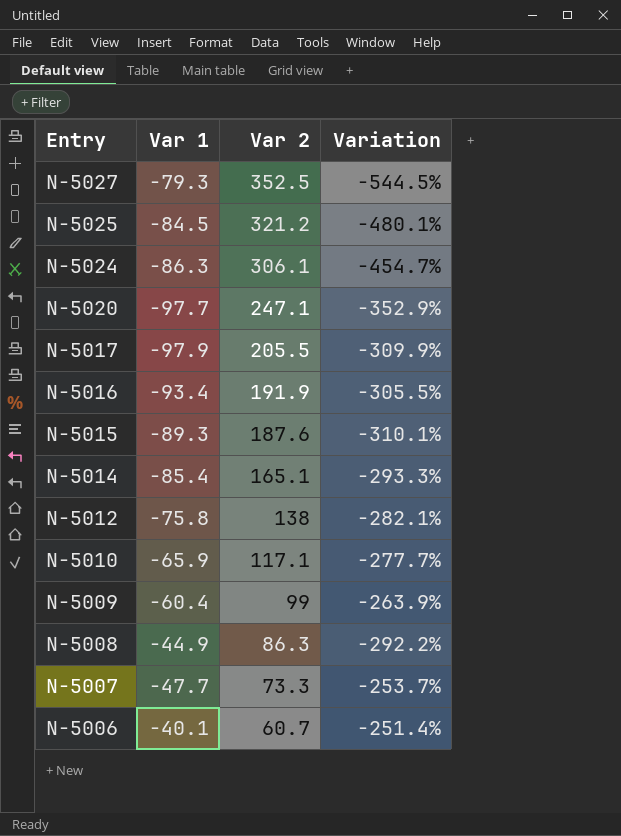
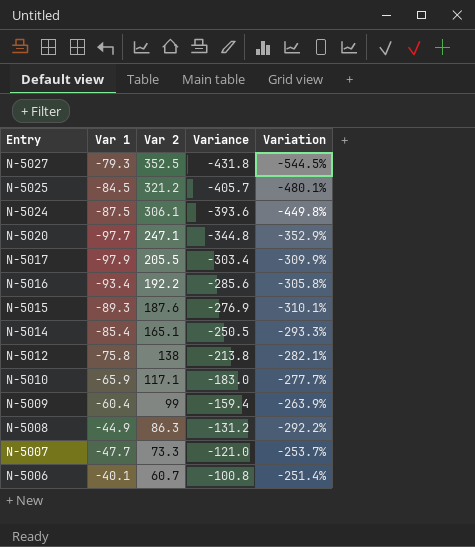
column Variance | formula: none -> [Var 1] - [Var 2]
N-5024 | Var 1: -86.3 -> -87.5
N-5024 | Variation: -454.7% -> -449.8%
N-5016 | Var 2: 191.9 -> 192.2
N-5016 | Variation: -305.5% -> -305.8%

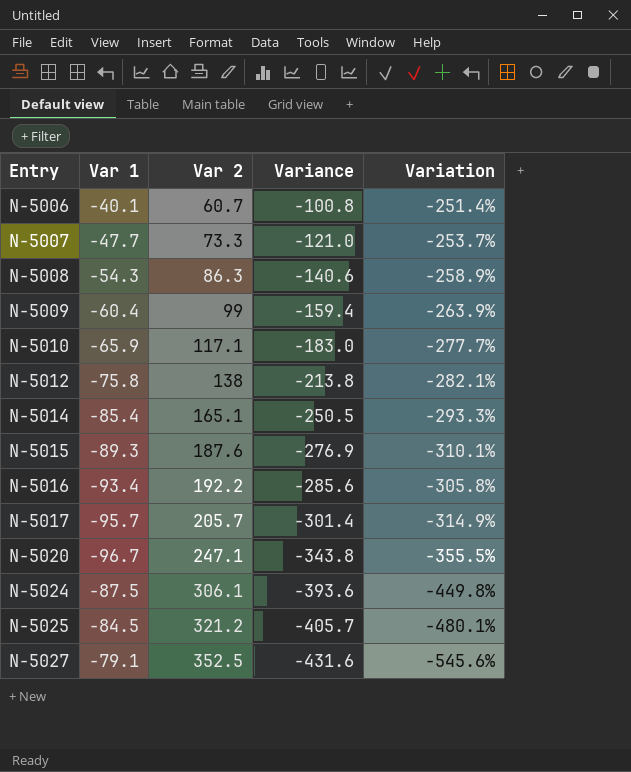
row order: Entry descending -> Entry ascending
N-5008 | Var 1: -44.9 -> -54.3
N-5008 | Variance: -131.2 -> -140.6
N-5008 | Variation: -292.2% -> -258.9%
N-5017 | Var 1: -97.9 -> -95.7
N-5017 | Var 2: 205.5 -> 205.7
N-5017 | Variance: -303.4 -> -301.4
N-5017 | Variation: -309.9% -> -314.9%
N-5020 | Var 1: -97.7 -> -96.7
N-5020 | Variance: -344.8 -> -343.8
N-5020 | Variation: -352.9% -> -355.5%
N-5027 | Var 1: -79.3 -> -79.1
N-5027 | Variance: -431.8 -> -431.6
N-5027 | Variation: -544.5% -> -545.6%

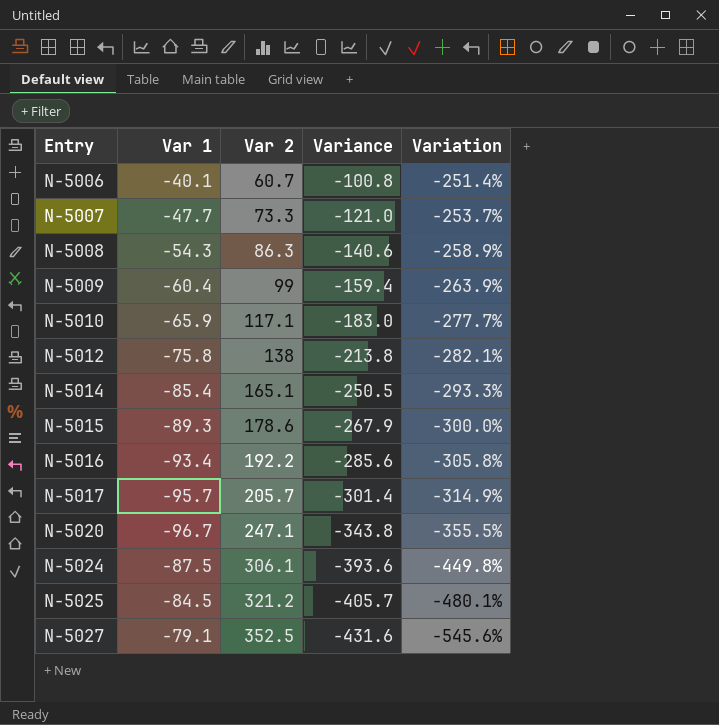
N-5015 | Var 2: 187.6 -> 178.6
N-5015 | Variance: -276.9 -> -267.9
N-5015 | Variation: -310.1% -> -300.0%

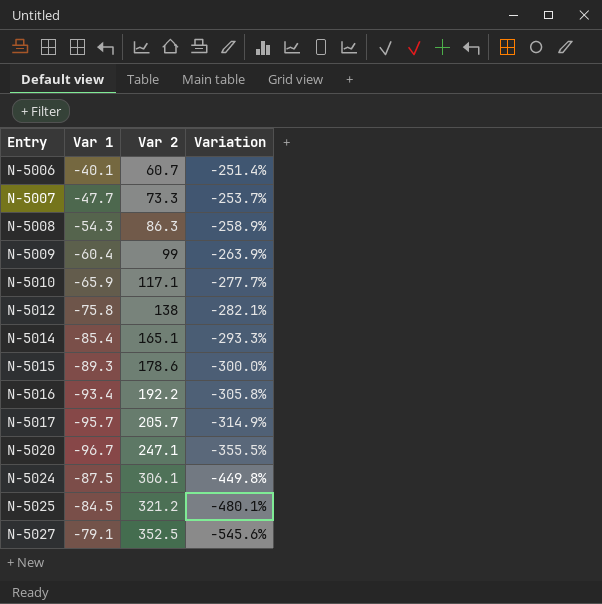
column Variance | formula: [Var 1] - [Var 2] -> none

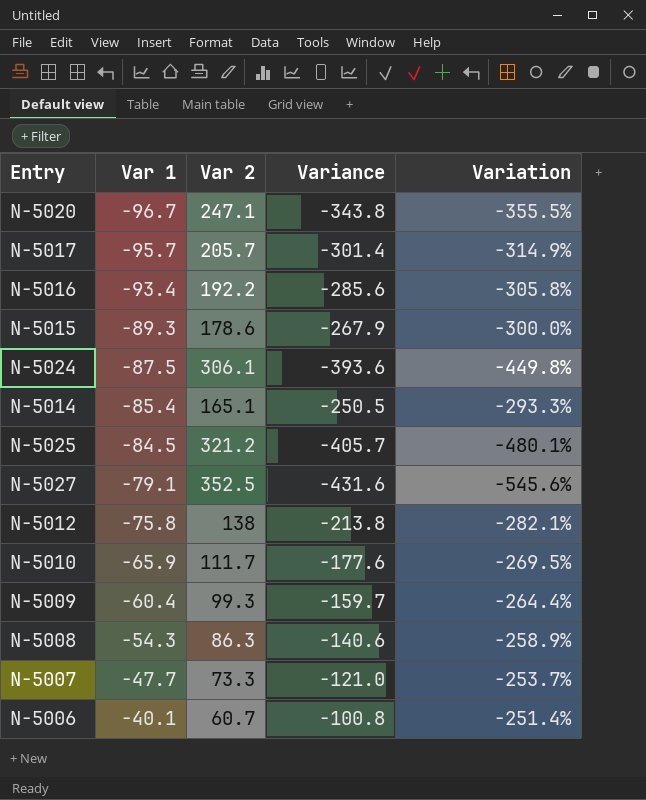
row order: Entry ascending -> Var 1 ascending
column Variance | formula: none -> [Var 1] - [Var 2]
N-5010 | Var 2: 117.1 -> 111.7
N-5010 | Variation: -277.7% -> -269.5%
N-5009 | Var 2: 99 -> 99.3
N-5009 | Variation: -263.9% -> -264.4%

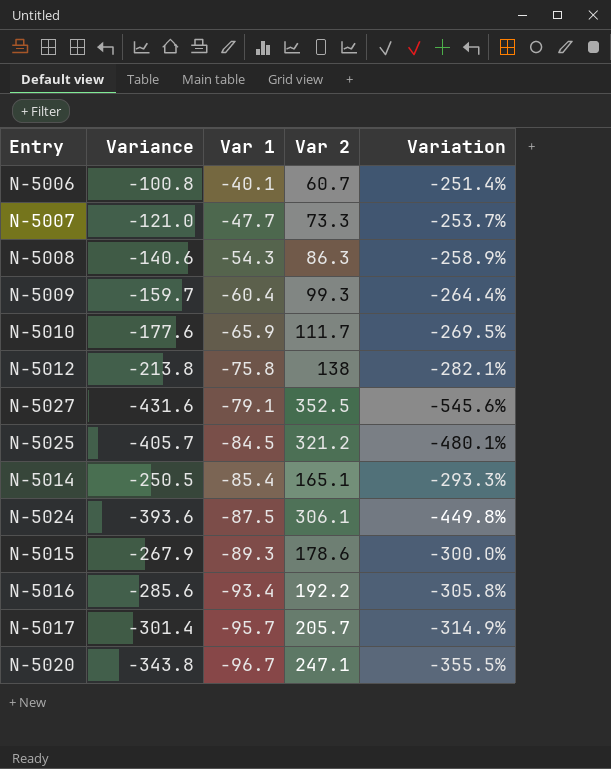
row order: Var 1 ascending -> Var 1 descending
column Variance | position: 4 -> 2

